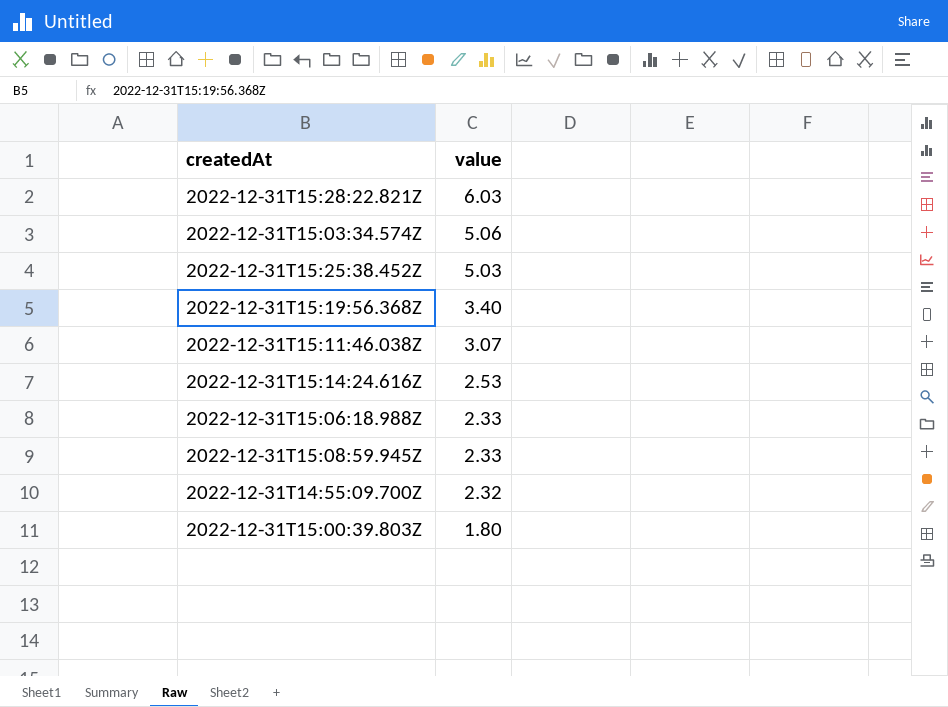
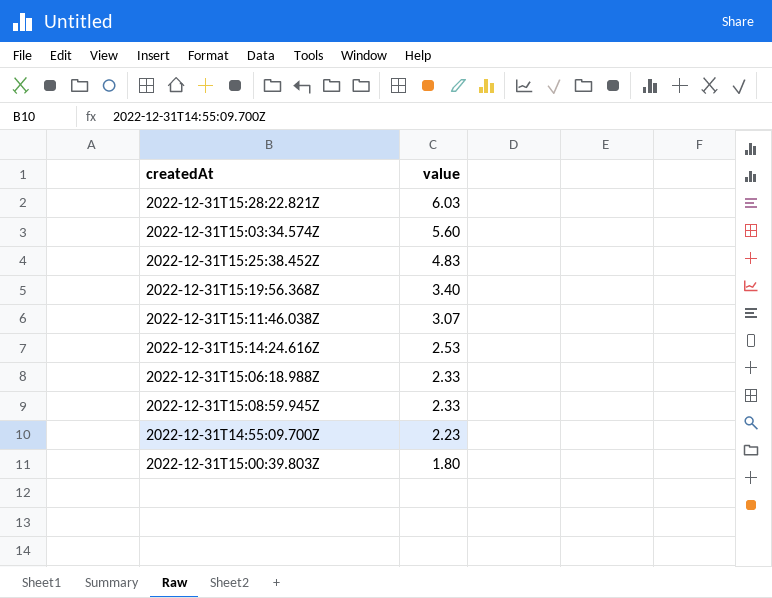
2022-12-31T15:03:34.574Z | value: 5.06 -> 5.60
2022-12-31T15:25:38.452Z | value: 5.03 -> 4.83
2022-12-31T14:55:09.700Z | value: 2.32 -> 2.23

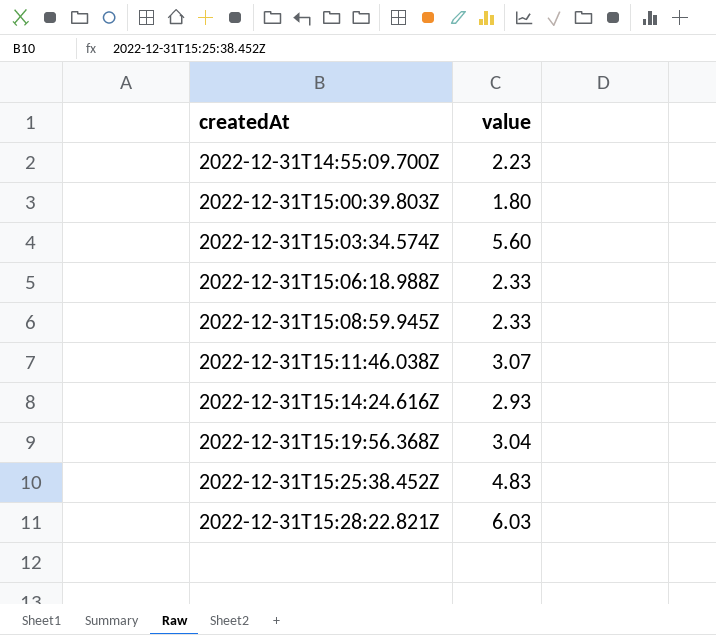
row order: value descending -> createdAt ascending
2022-12-31T15:14:24.616Z | value: 2.53 -> 2.93
2022-12-31T15:19:56.368Z | value: 3.40 -> 3.04

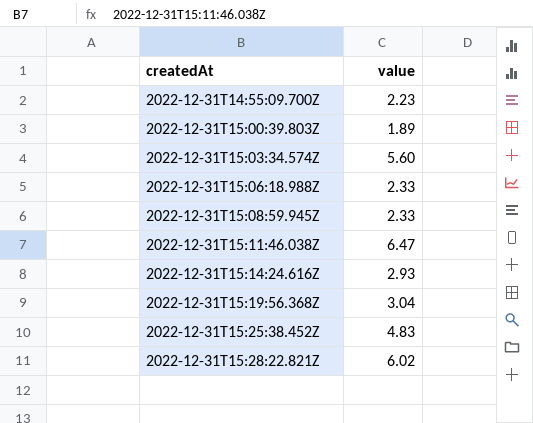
2022-12-31T15:00:39.803Z | value: 1.80 -> 1.89
2022-12-31T15:11:46.038Z | value: 3.07 -> 6.47
2022-12-31T15:28:22.821Z | value: 6.03 -> 6.02

